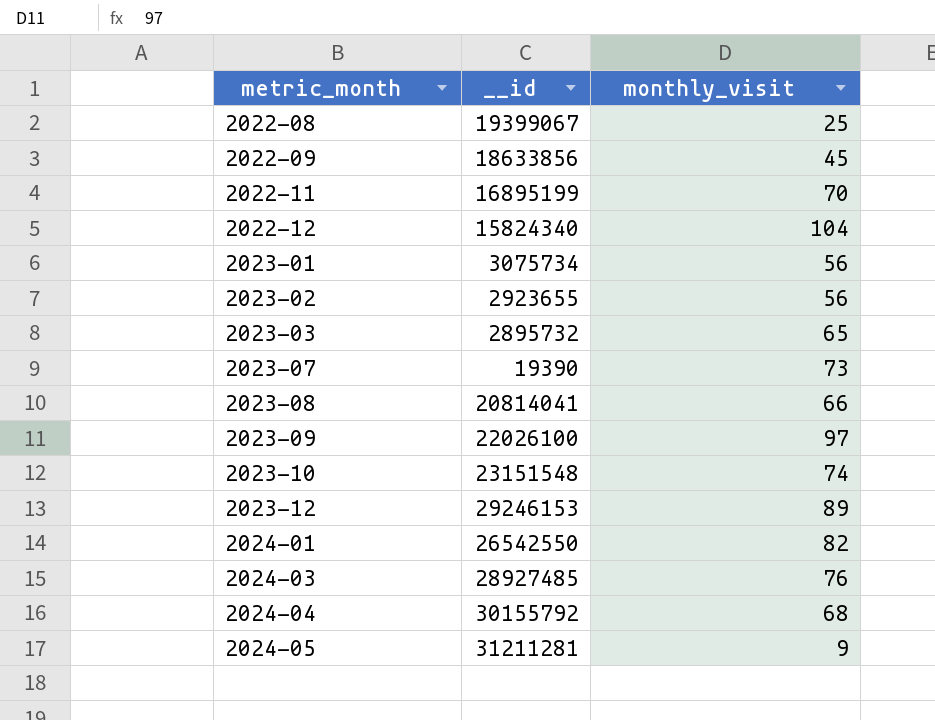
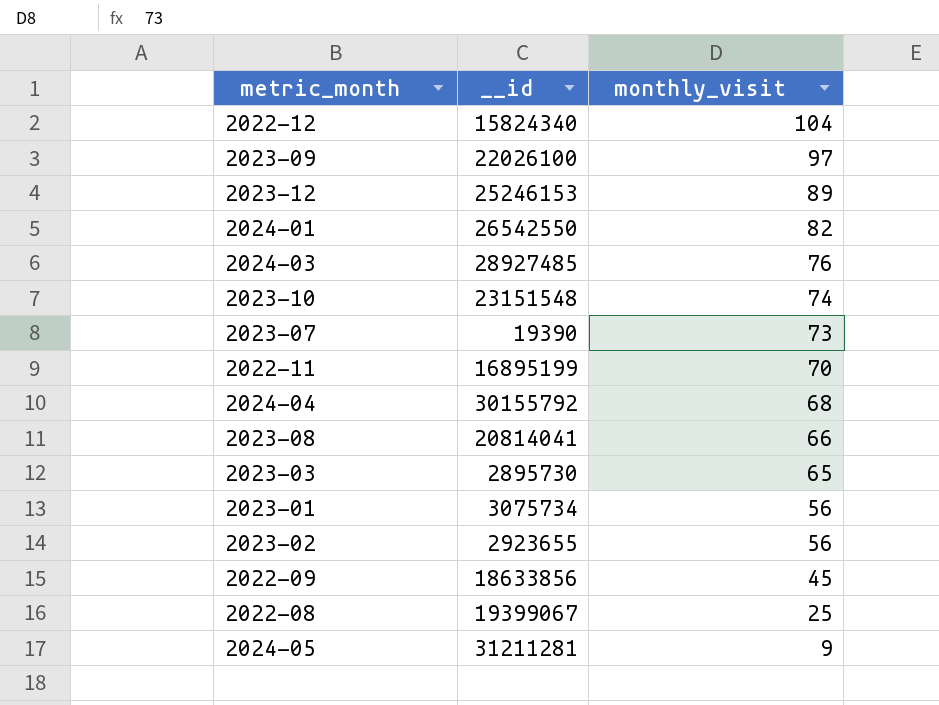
row order: metric_month ascending -> monthly_visit descending
2023-12 | __id: 29246153 -> 25246153
2023-03 | __id: 2895732 -> 2895730

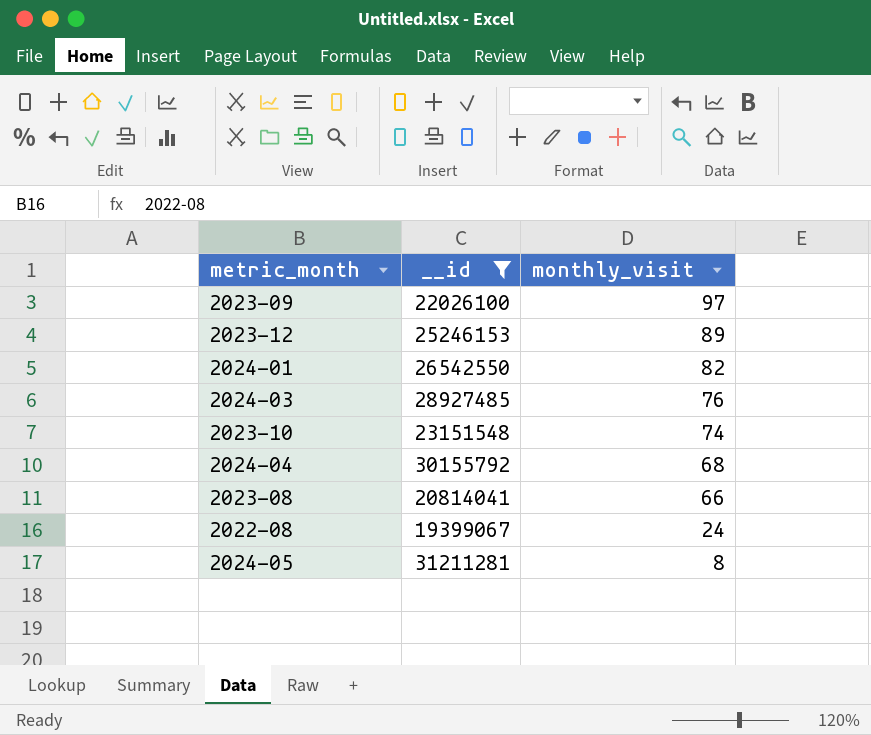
filter: none -> __id >= 19399067
2022-08 | monthly_visit: 25 -> 24
2024-05 | monthly_visit: 9 -> 8

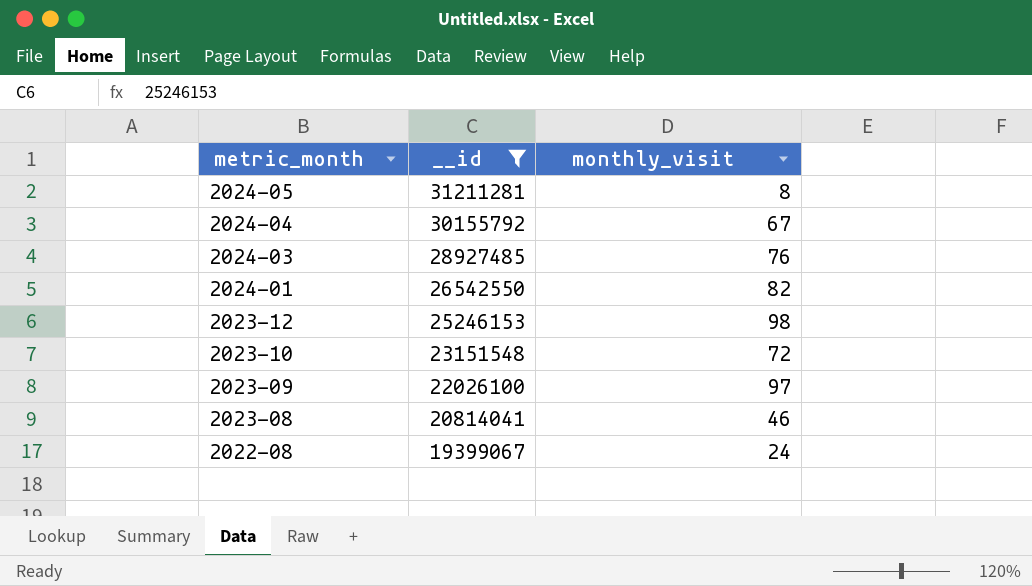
row order: monthly_visit descending -> metric_month descending
2024-04 | monthly_visit: 68 -> 67
2023-12 | monthly_visit: 89 -> 98
2023-10 | monthly_visit: 74 -> 72
2023-08 | monthly_visit: 66 -> 46

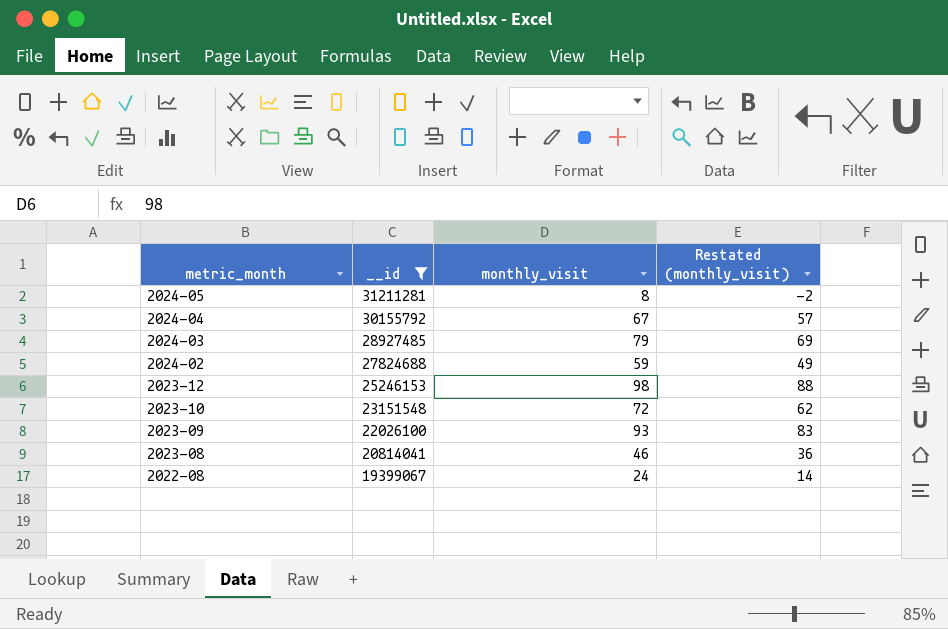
column Restated (monthly_visit) | formula: none -> [monthly_visit] - 10
row 2024-01: 26542550 | 82 -> none
2024-03 | monthly_visit: 76 -> 79
row 2024-02: none -> 27824688 | 59 | 49
2023-09 | monthly_visit: 97 -> 93

